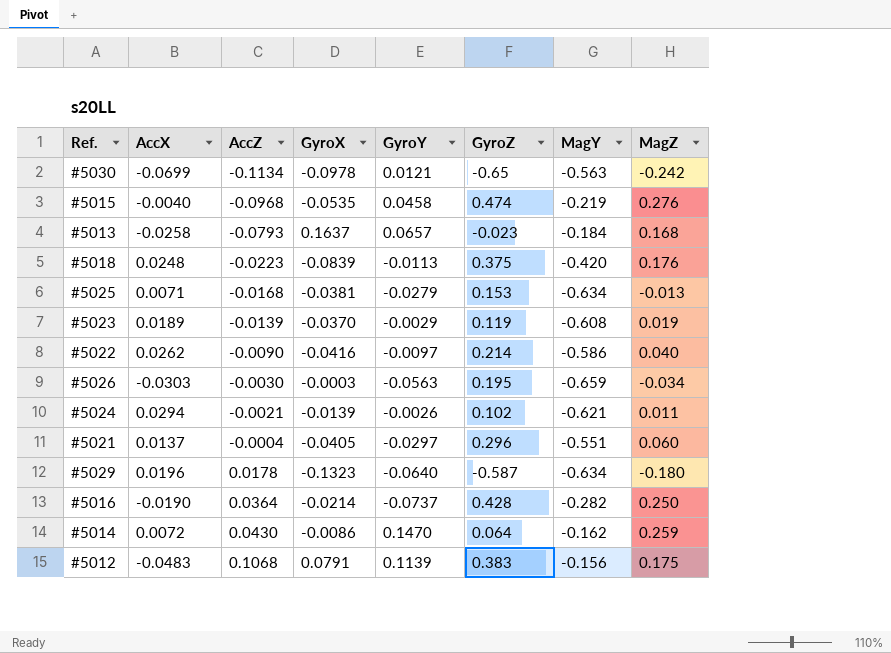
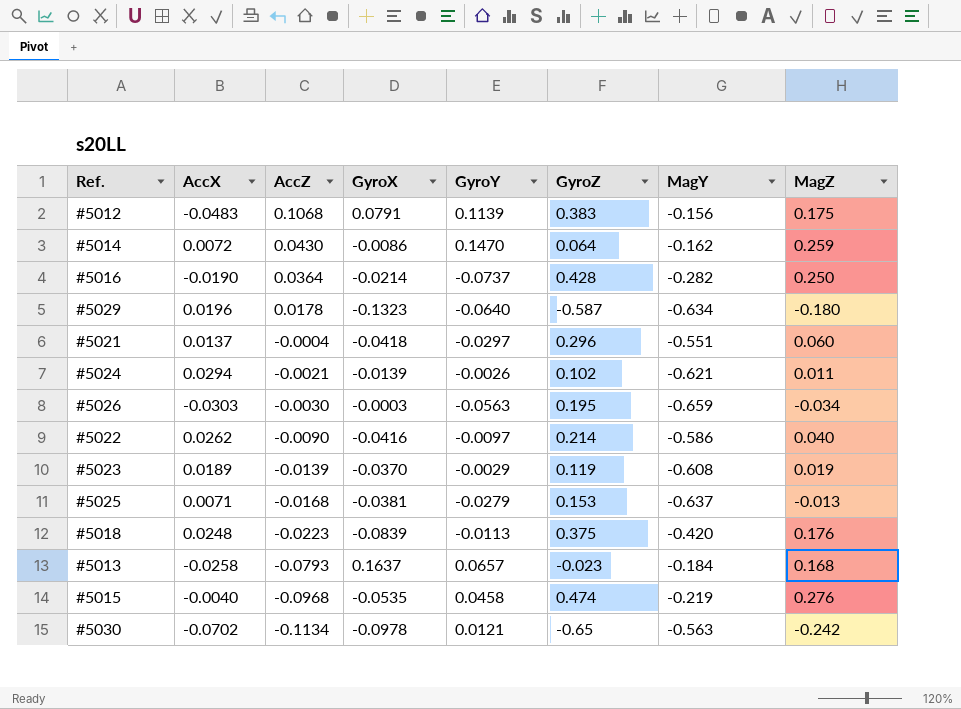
row order: AccZ ascending -> AccZ descending
#5021 | GyroX: -0.0405 -> -0.0418
#5025 | MagY: -0.634 -> -0.637
#5030 | AccX: -0.0699 -> -0.0702

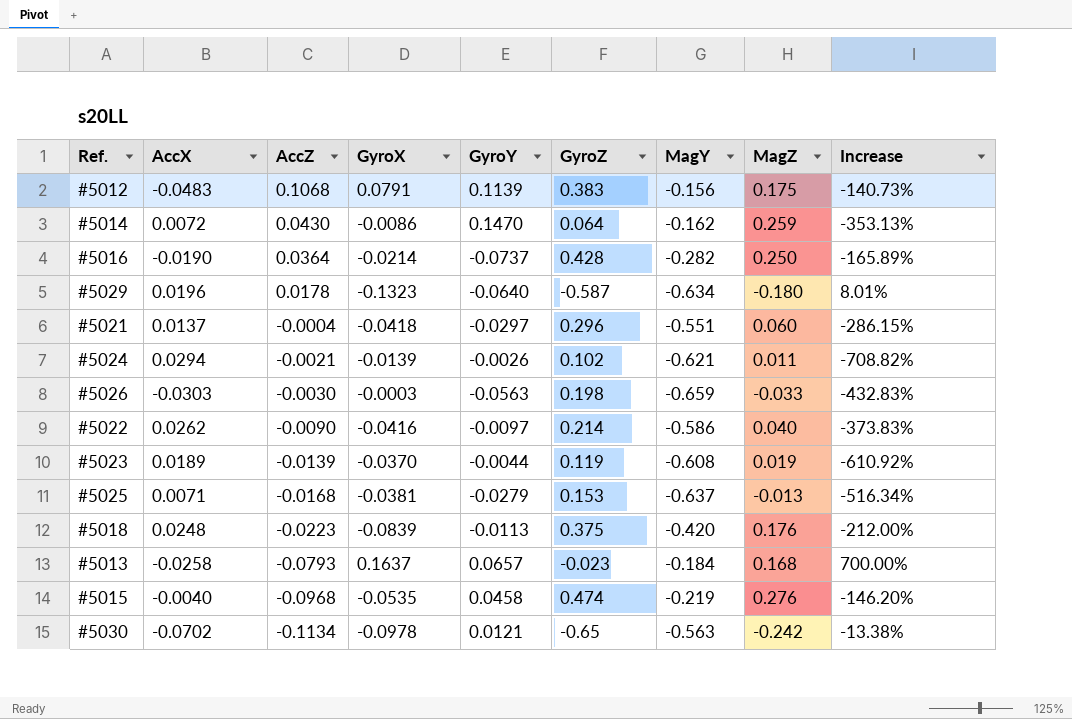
column Increase | formula: none -> ([MagY] - [GyroZ]) / [GyroZ]
#5026 | GyroZ: 0.195 -> 0.198
#5026 | MagZ: -0.034 -> -0.033
#5023 | GyroY: -0.0029 -> -0.0044

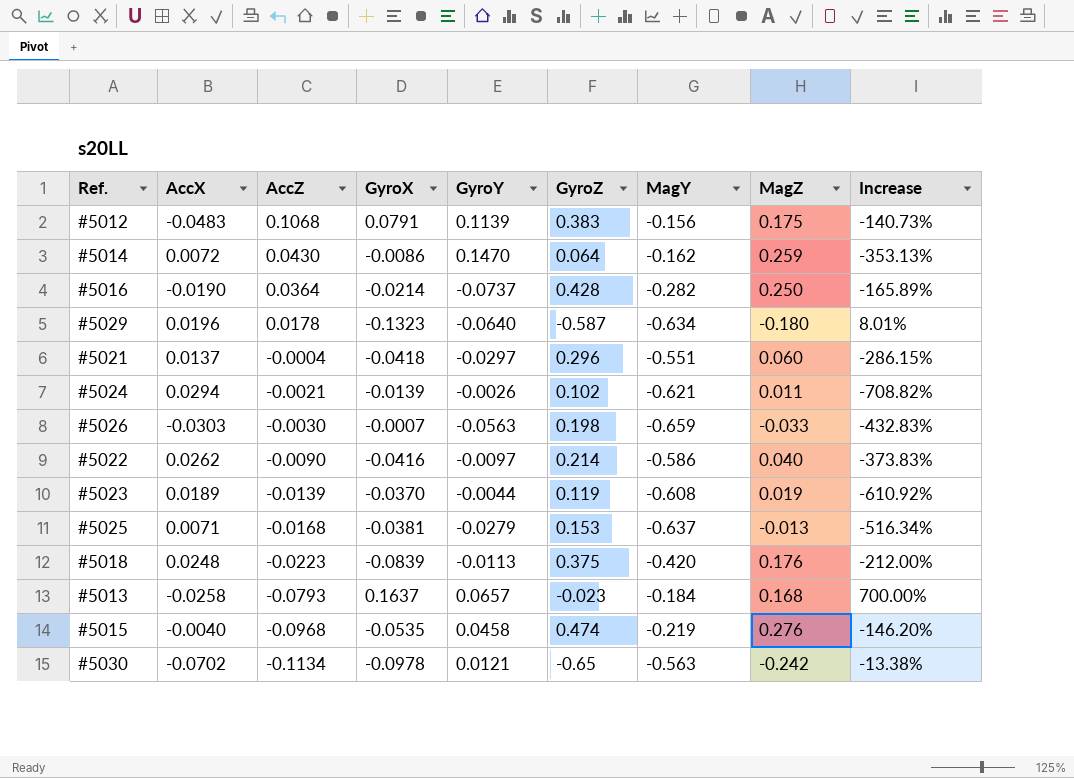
#5026 | GyroX: -0.0003 -> -0.0007

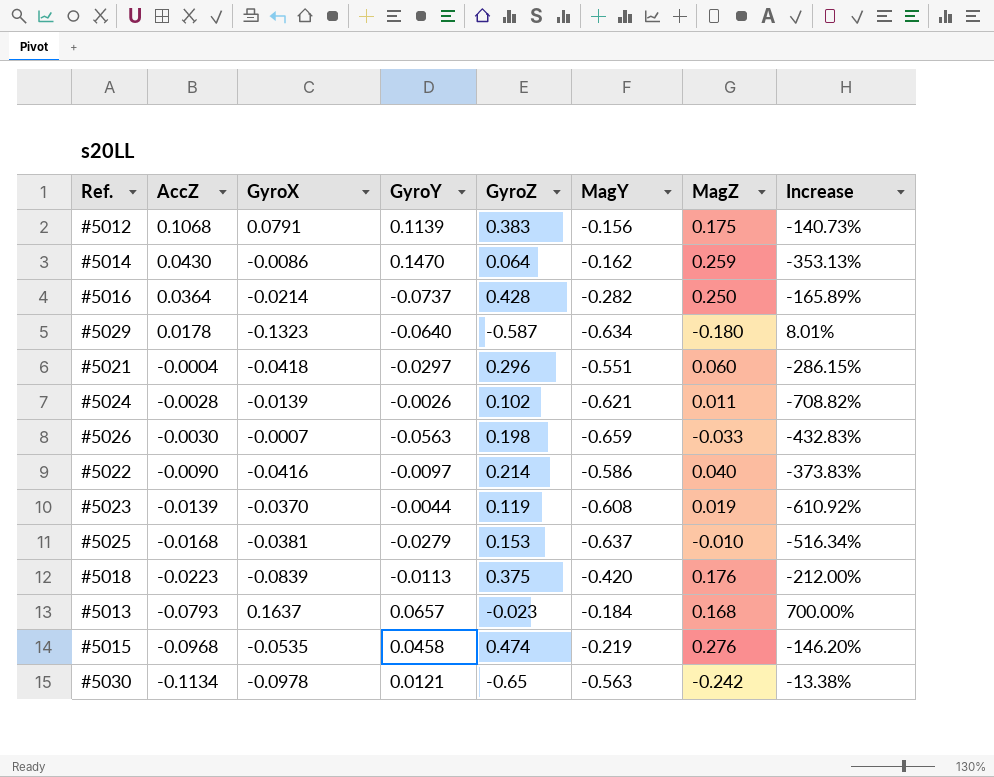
column AccX | position: 2 -> none
#5024 | AccZ: -0.0021 -> -0.0028
#5025 | MagZ: -0.013 -> -0.010

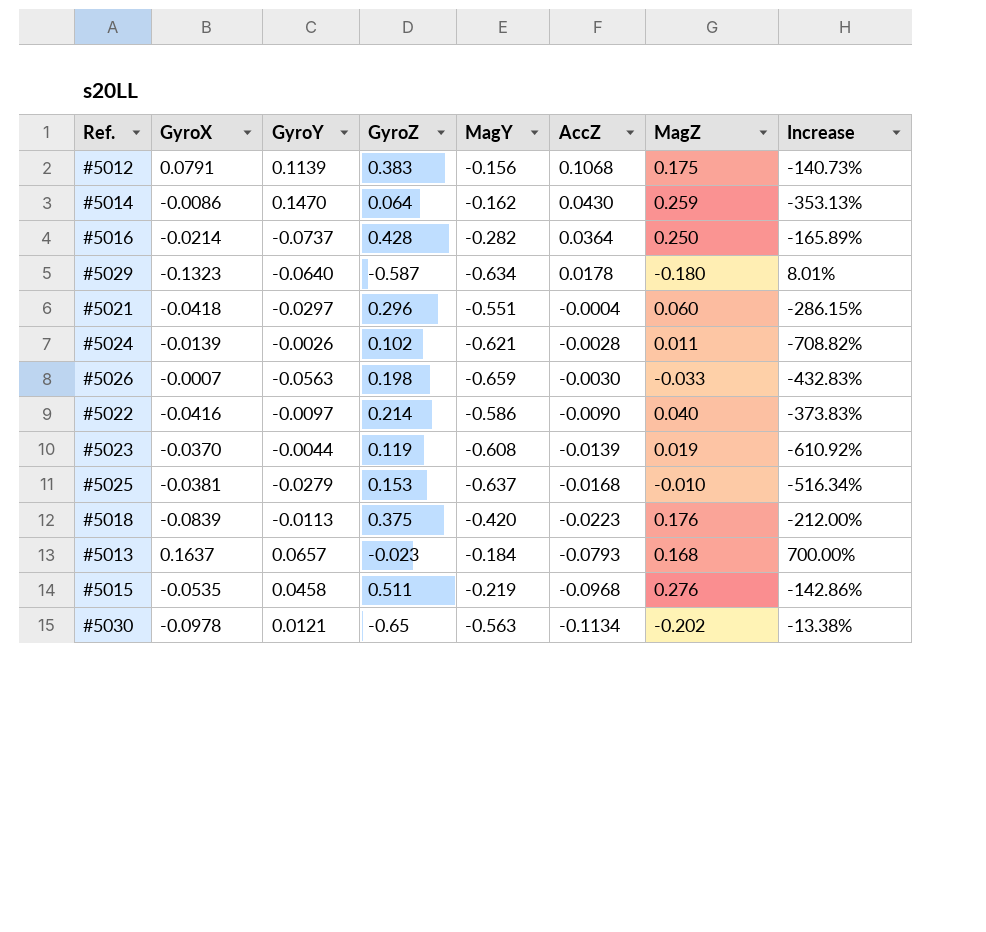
column AccZ | position: 2 -> 6
#5015 | GyroZ: 0.474 -> 0.511
#5015 | Increase: -146.20% -> -142.86%
#5030 | MagZ: -0.242 -> -0.202

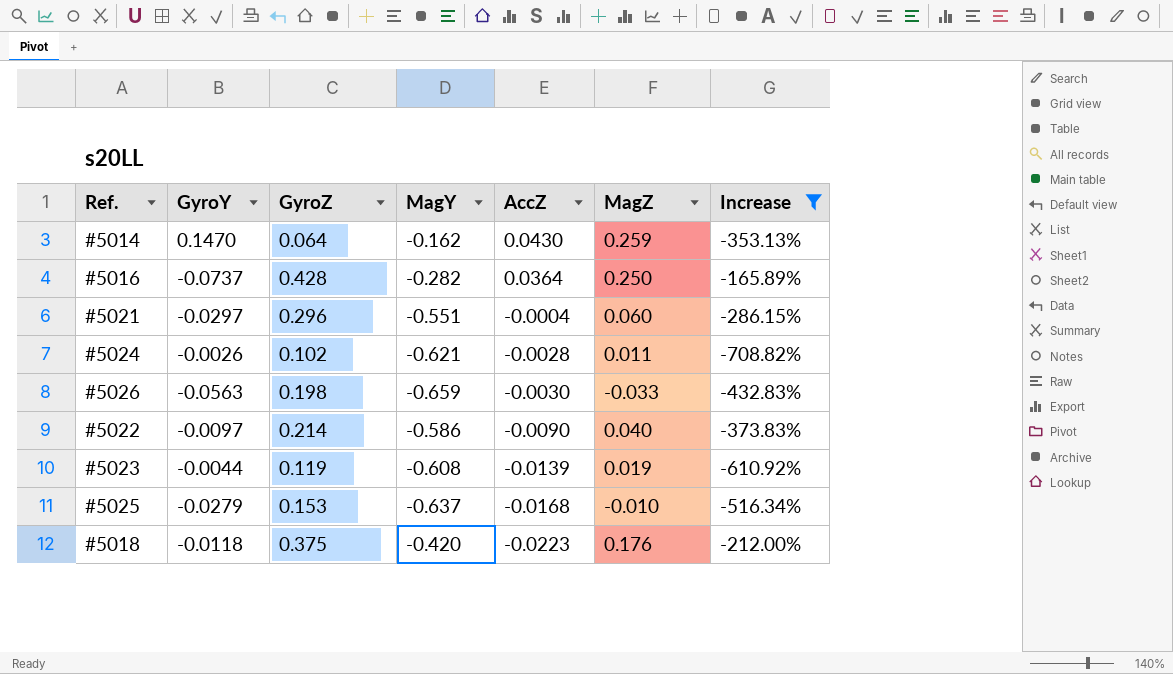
filter: none -> Increase <= -165.89%
column GyroX | position: 2 -> none
#5018 | GyroY: -0.0113 -> -0.0118

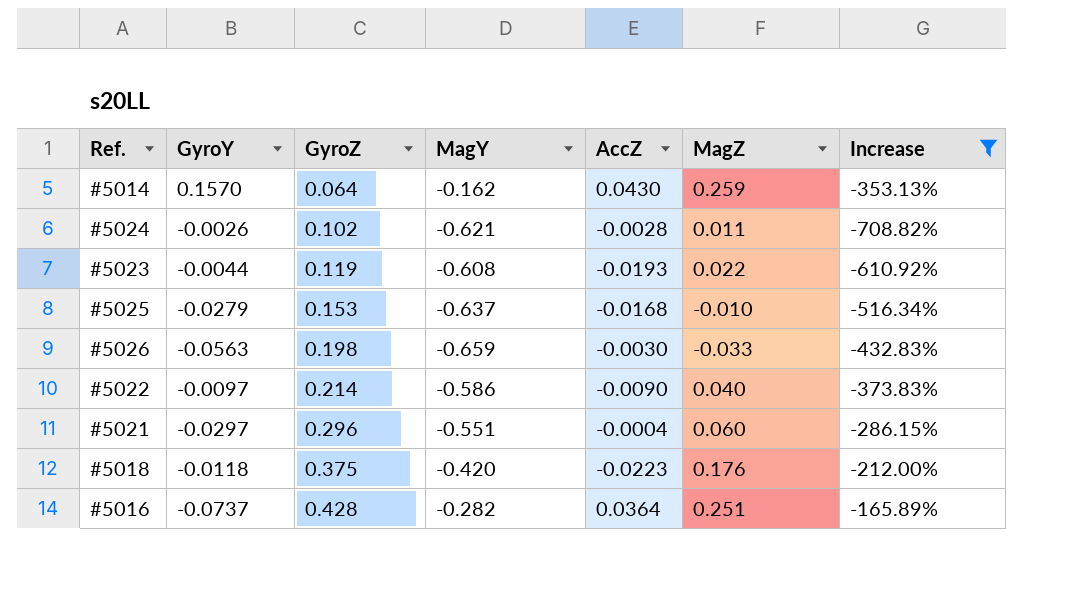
row order: AccZ descending -> GyroZ ascending
#5014 | GyroY: 0.1470 -> 0.1570
#5023 | AccZ: -0.0139 -> -0.0193
#5023 | MagZ: 0.019 -> 0.022
#5016 | MagZ: 0.250 -> 0.251

